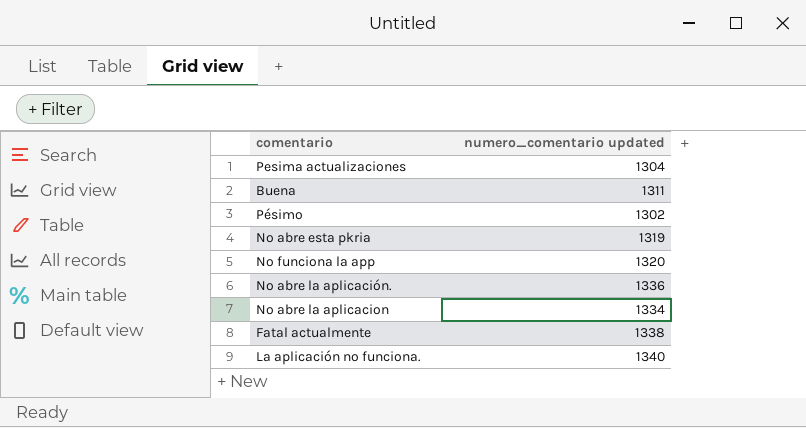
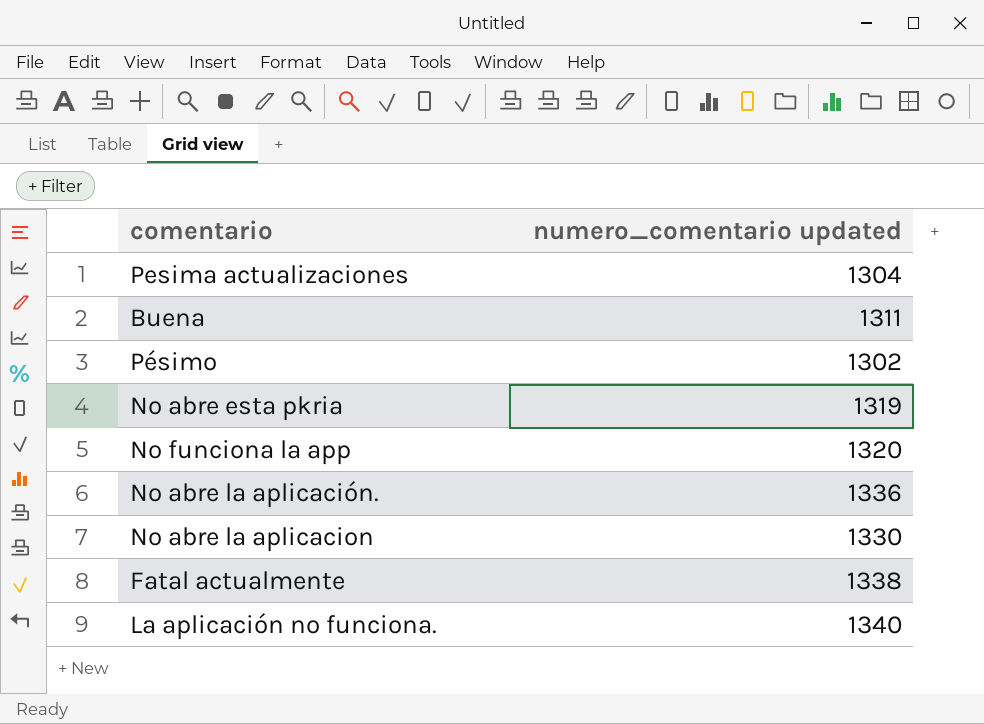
No abre la aplicacion | numero_comentario updated: 1334 -> 1330

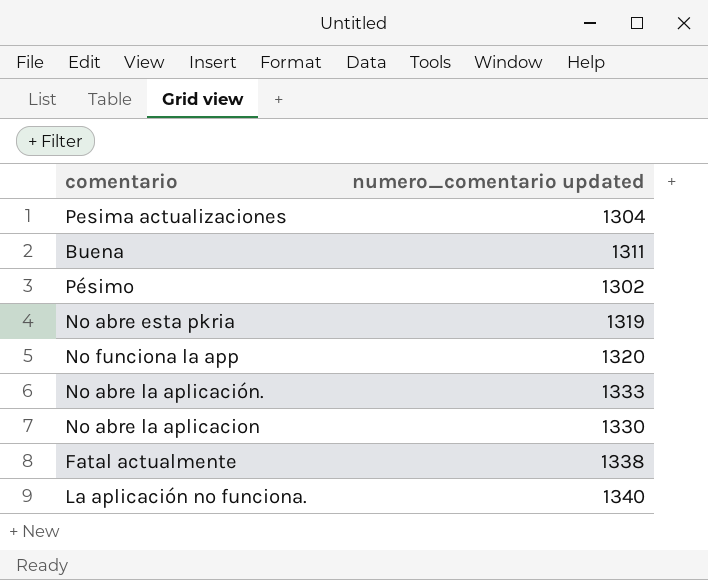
No abre la aplicación. | numero_comentario updated: 1336 -> 1333

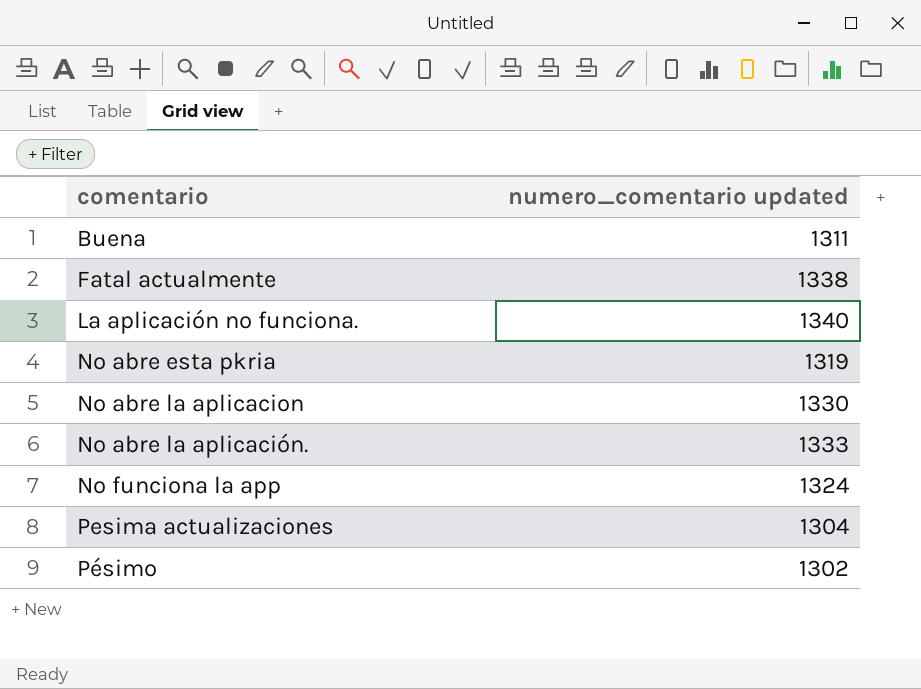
row order: none -> comentario ascending
No funciona la app | numero_comentario updated: 1320 -> 1324

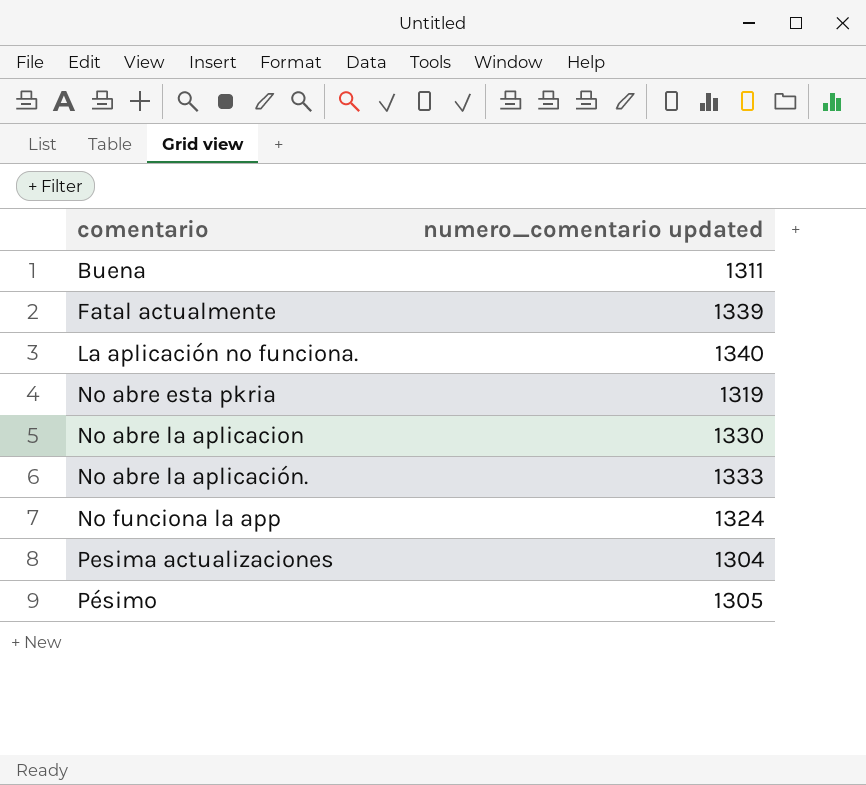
Fatal actualmente | numero_comentario updated: 1338 -> 1339
Pésimo | numero_comentario updated: 1302 -> 1305

